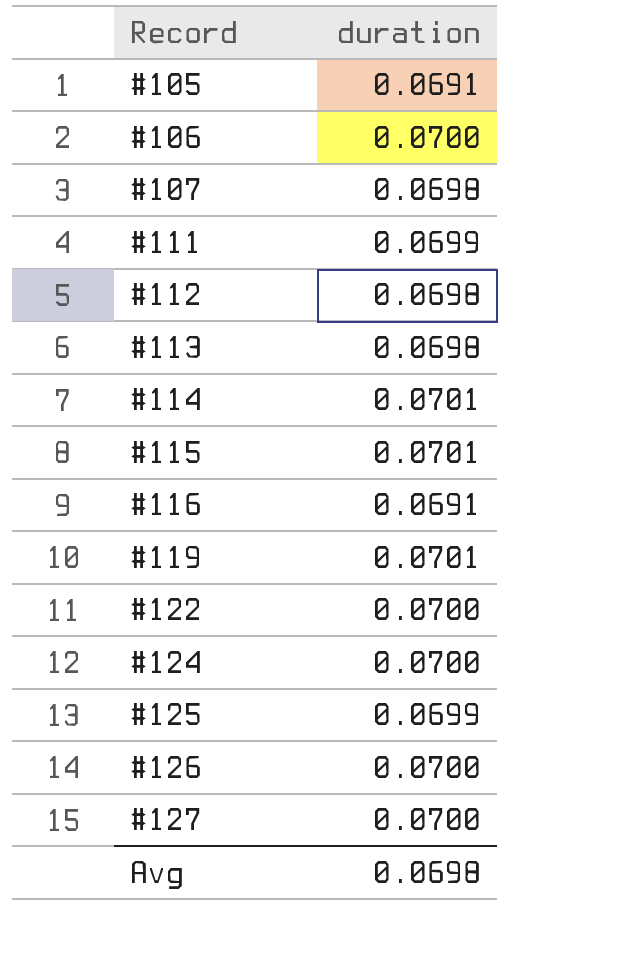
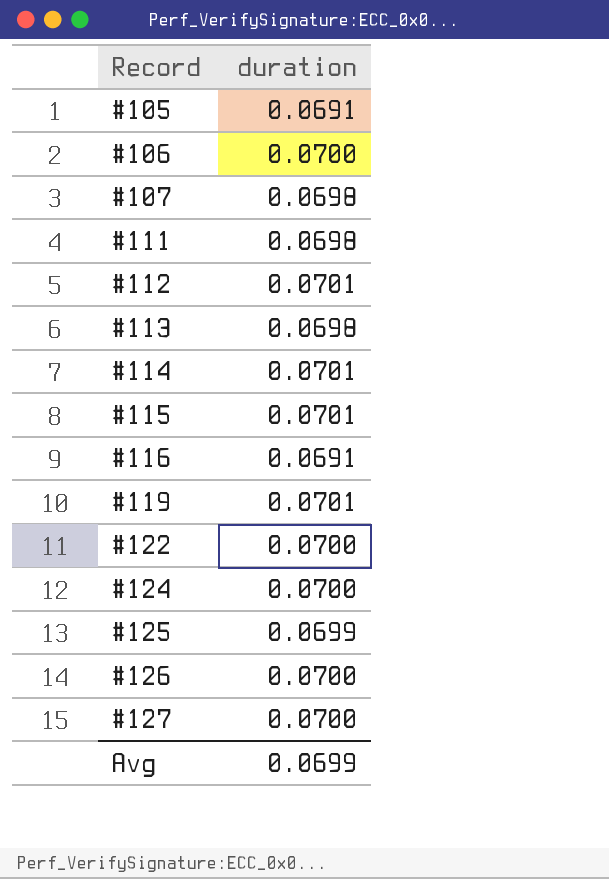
#111 | duration: 0.0699 -> 0.0698
#112 | duration: 0.0698 -> 0.0701
Avg | duration: 0.0698 -> 0.0699

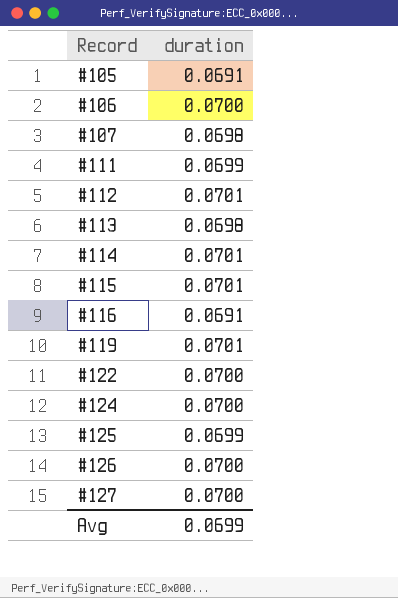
#111 | duration: 0.0698 -> 0.0699

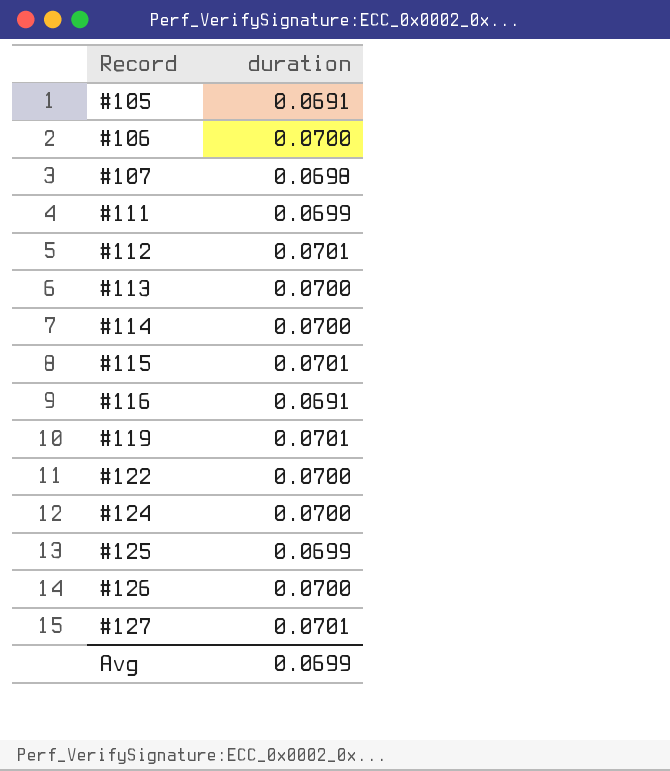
#113 | duration: 0.0698 -> 0.0700
#114 | duration: 0.0701 -> 0.0700
#127 | duration: 0.0700 -> 0.0701

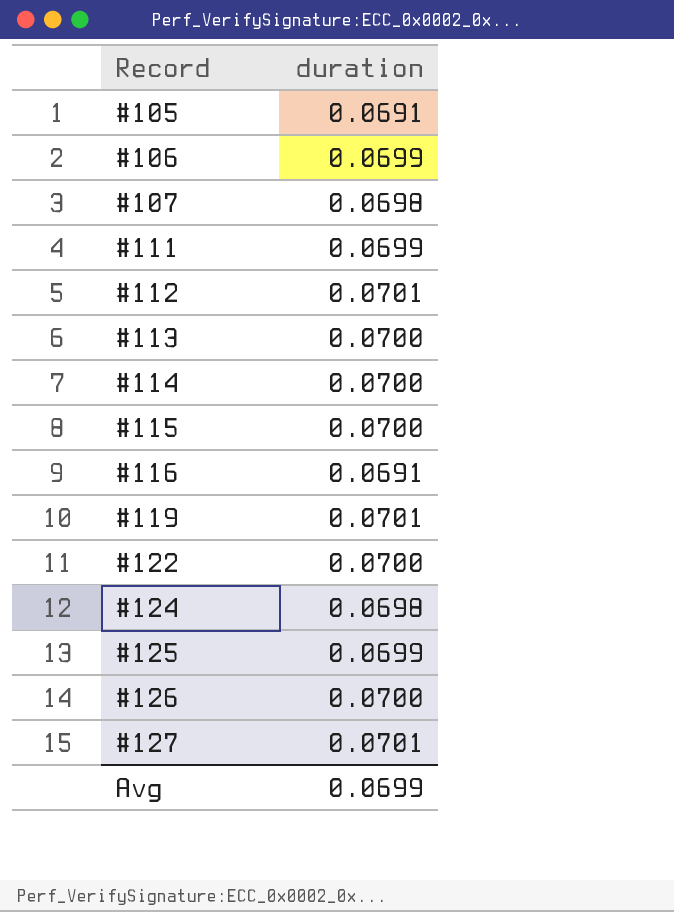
#106 | duration: 0.0700 -> 0.0699
#115 | duration: 0.0701 -> 0.0700
#124 | duration: 0.0700 -> 0.0698

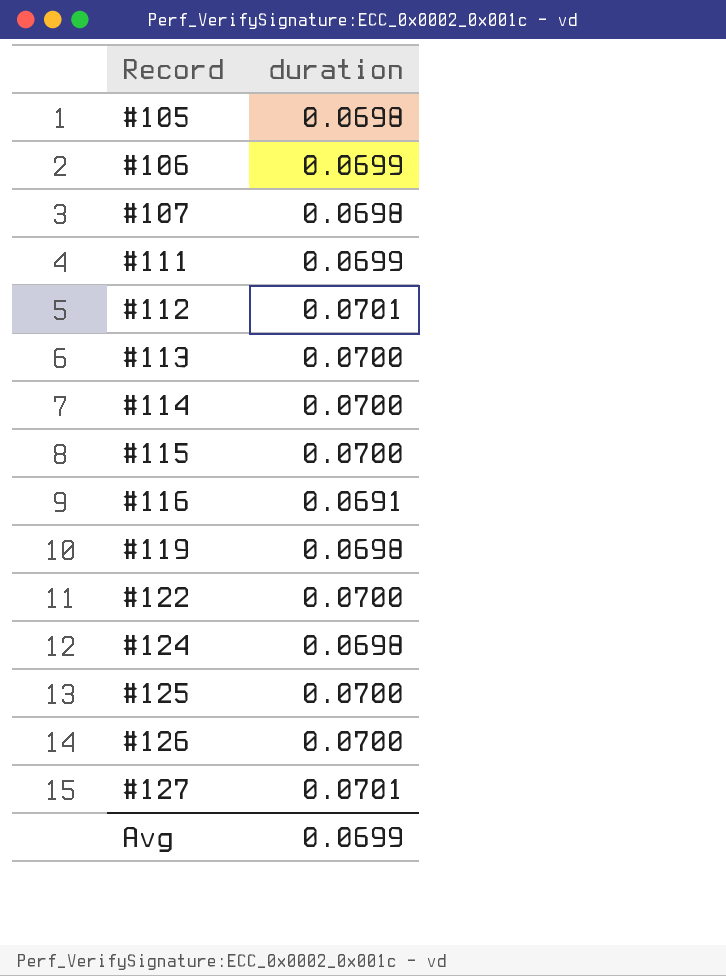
#105 | duration: 0.0691 -> 0.0698
#119 | duration: 0.0701 -> 0.0698
#125 | duration: 0.0699 -> 0.0700

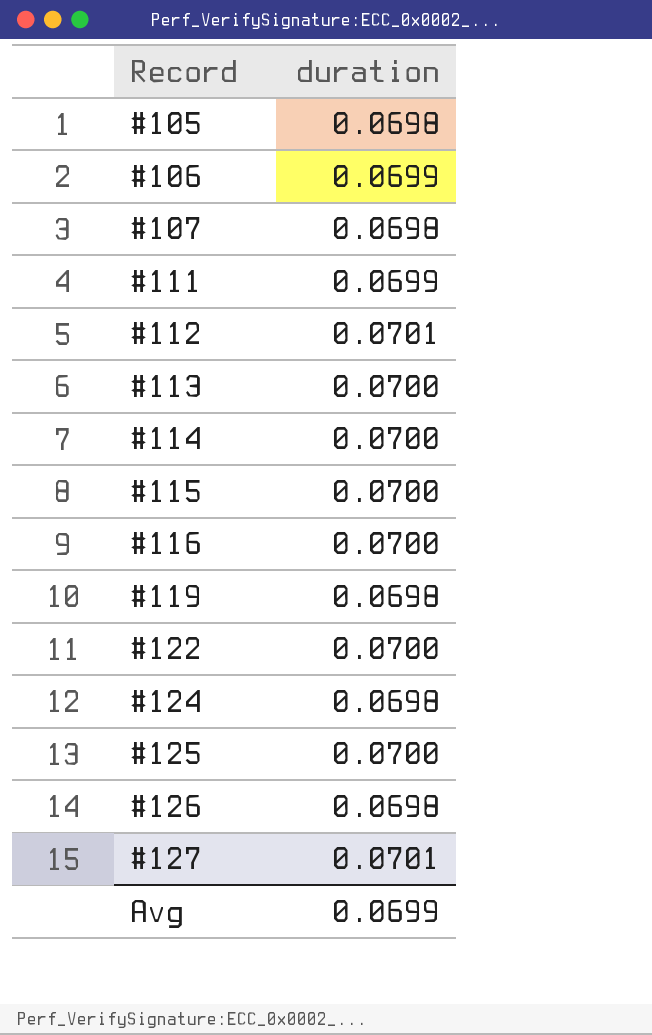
#116 | duration: 0.0691 -> 0.0700
#126 | duration: 0.0700 -> 0.0698

